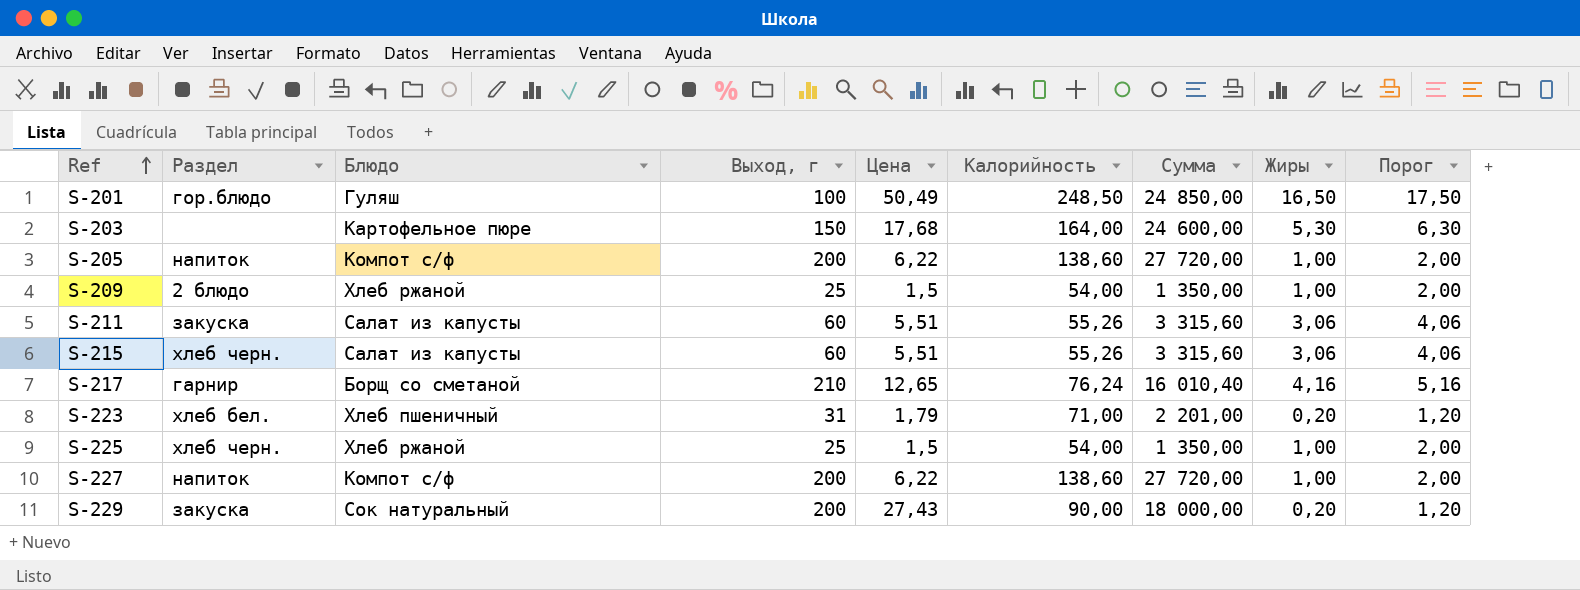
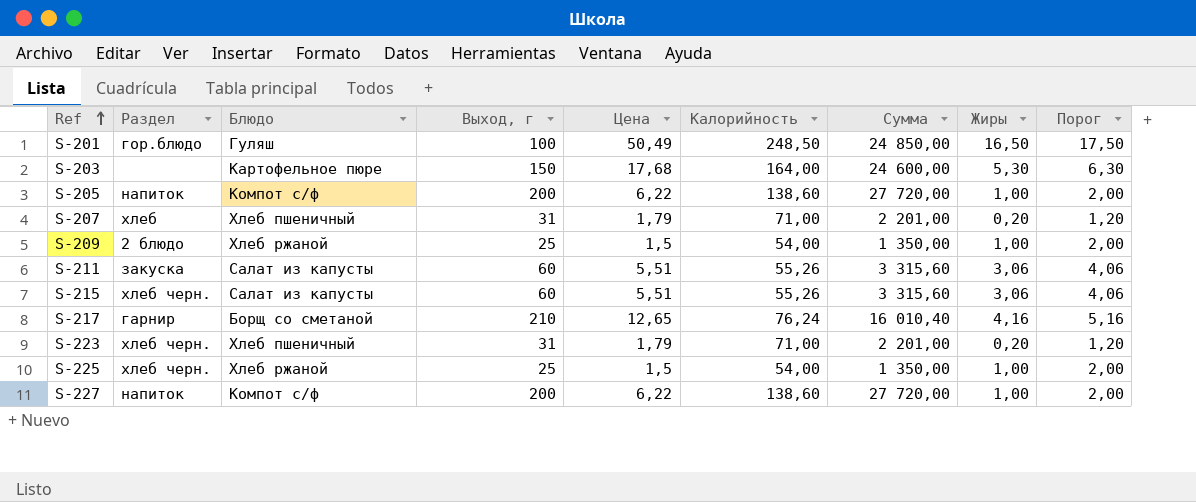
row S-229: закуска | Сок натуральный | 200 | 27,43 | 90,00 | 18 000,00 | 0,20 | 1,20 -> none
row S-207: none -> хлеб | Хлеб пшеничный | 31 | 1,79 | 71,00 | 2 201,00 | 0,20 | 1,20
S-223 | Раздел: хлеб бел. -> хлеб черн.

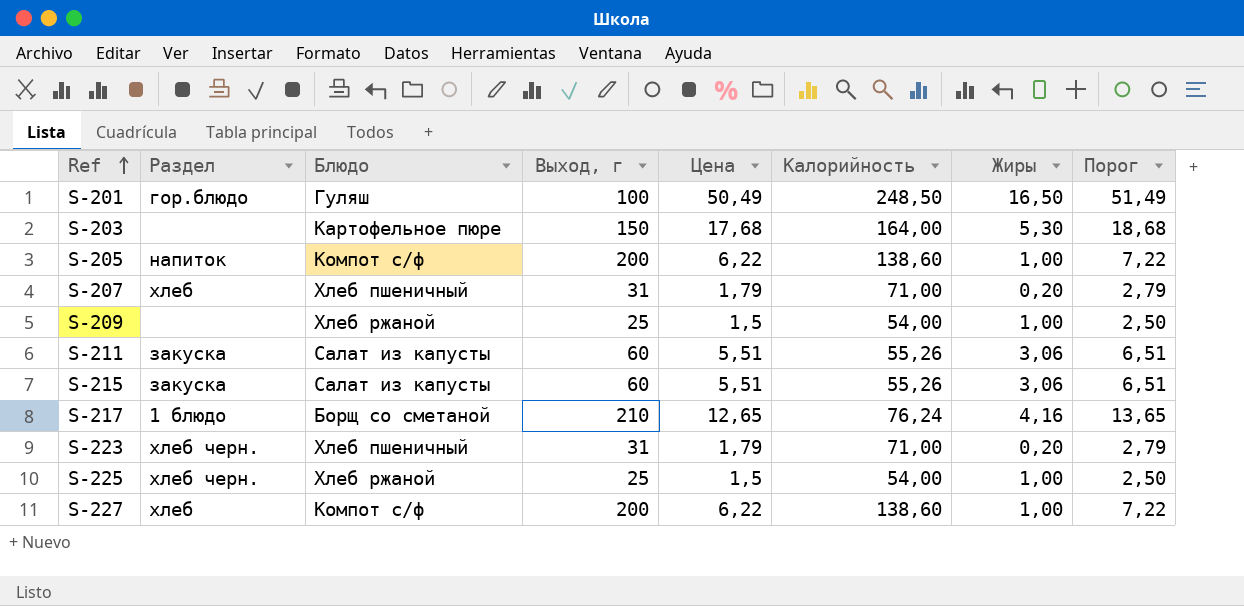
column Сумма | formula: [Выход, г] * [Калорийность] -> none
column Порог | formula: [Жиры] + 1 -> [Цена] + 1
S-209 | Раздел: 2 блюдо -> none
S-215 | Раздел: хлеб черн. -> закуска
S-217 | Раздел: гарнир -> 1 блюдо
S-227 | Раздел: напиток -> хлеб

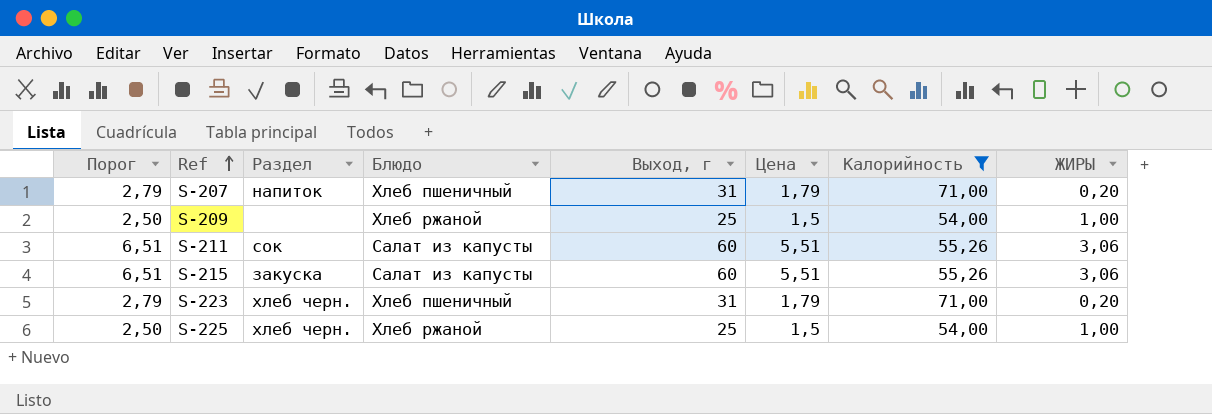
filter: none -> Калорийность <= 71,00
column Порог | position: 8 -> 1
column name: Жиры -> ЖИРЫ
S-207 | Раздел: хлеб -> напиток
S-211 | Раздел: закуска -> сок

